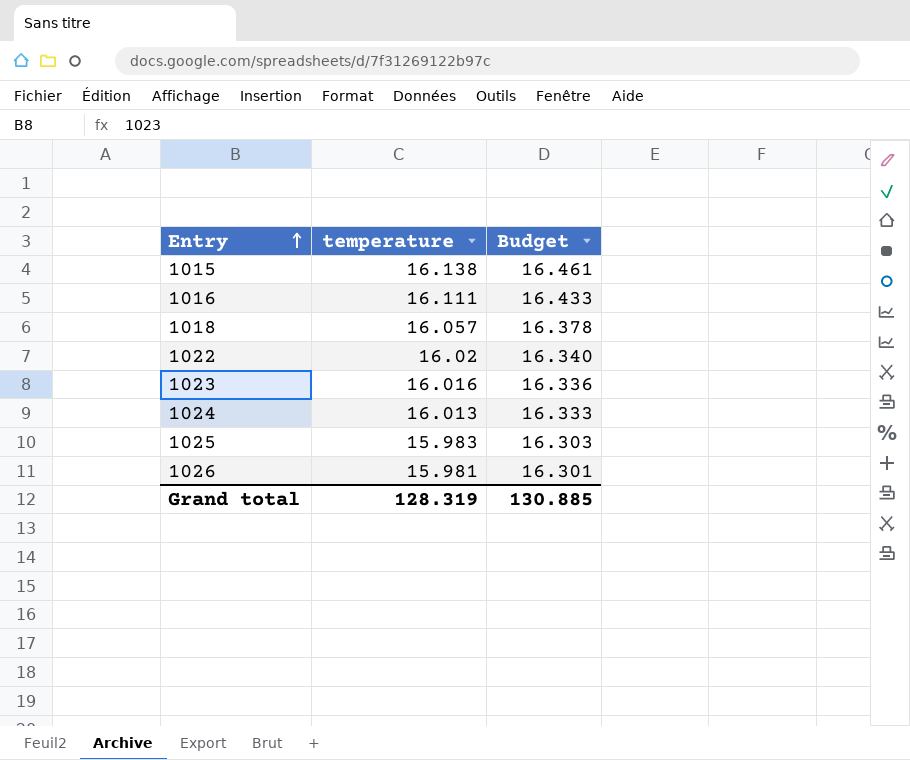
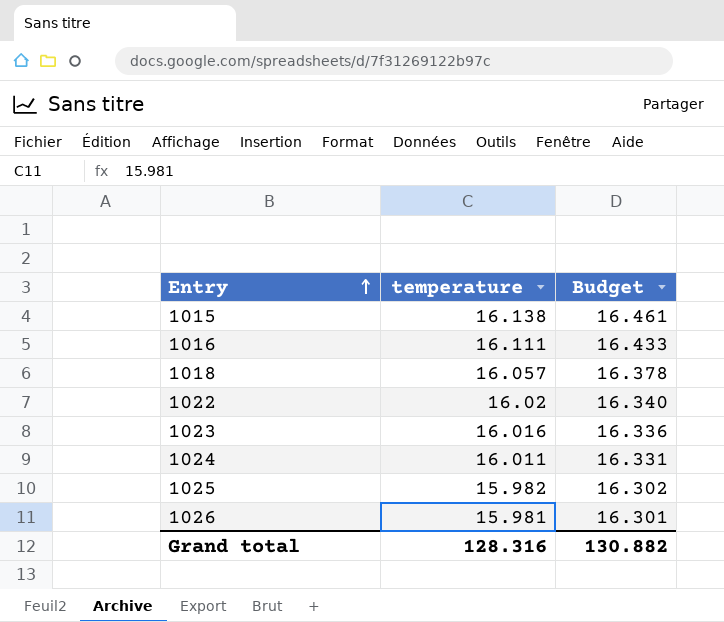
1024 | temperature: 16.013 -> 16.011
1024 | Budget: 16.333 -> 16.331
1025 | temperature: 15.983 -> 15.982
1025 | Budget: 16.303 -> 16.302
Grand total | temperature: 128.319 -> 128.316
Grand total | Budget: 130.885 -> 130.882

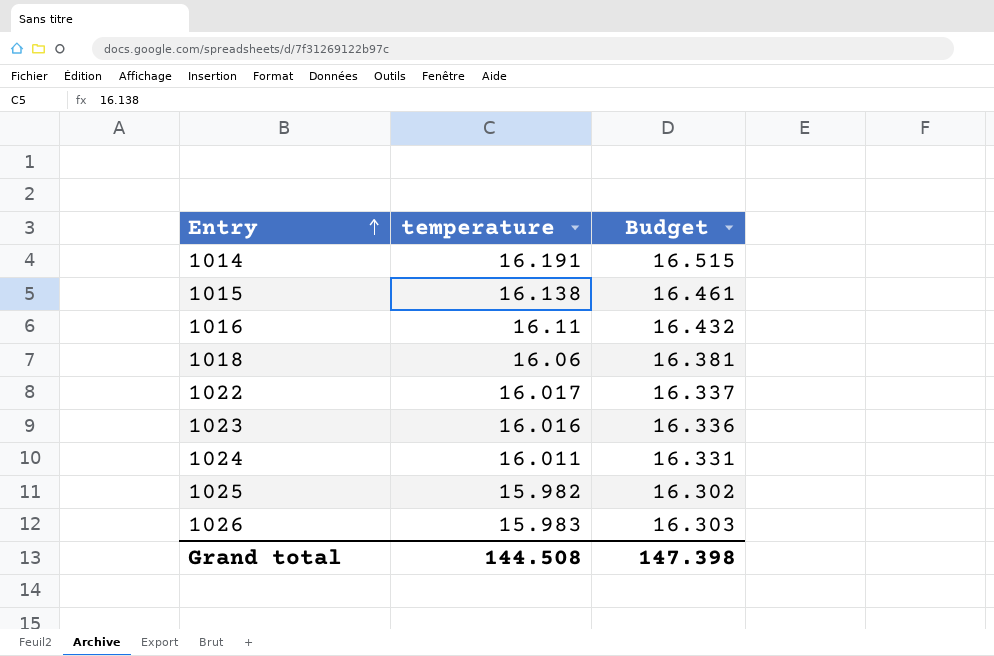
row 1014: none -> 16.191 | 16.515
1016 | temperature: 16.111 -> 16.11
1016 | Budget: 16.433 -> 16.432
1018 | temperature: 16.057 -> 16.06
1018 | Budget: 16.378 -> 16.381
1022 | temperature: 16.02 -> 16.017
1022 | Budget: 16.340 -> 16.337
1026 | temperature: 15.981 -> 15.983
1026 | Budget: 16.301 -> 16.303
Grand total | temperature: 128.316 -> 144.508
Grand total | Budget: 130.882 -> 147.398

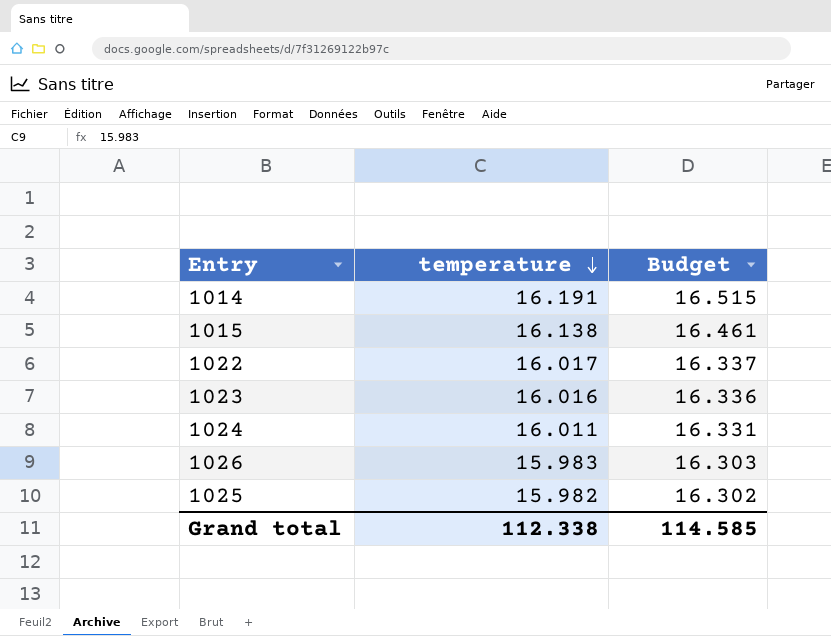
row order: Entry ascending -> temperature descending
row 1016: 16.11 | 16.432 -> none
row 1018: 16.06 | 16.381 -> none
Grand total | temperature: 144.508 -> 112.338
Grand total | Budget: 147.398 -> 114.585

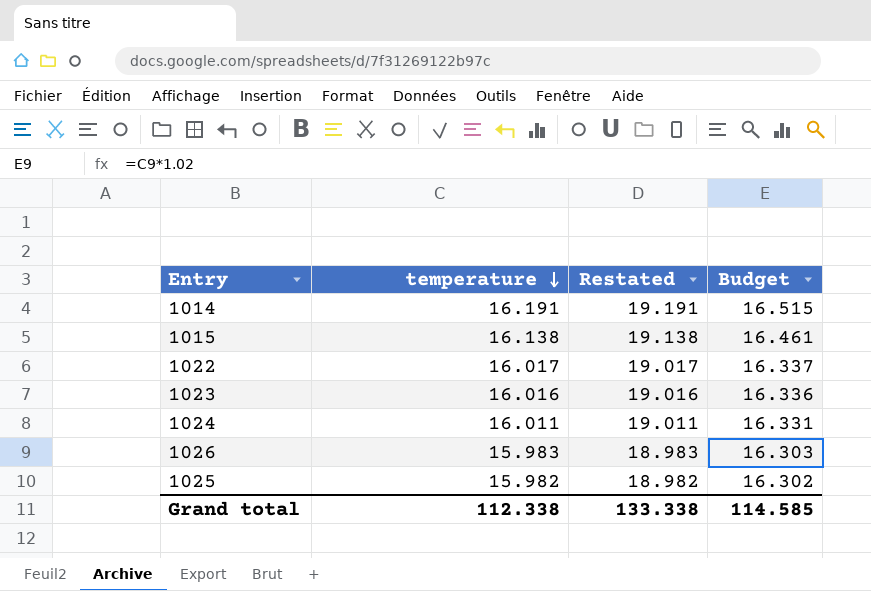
column Restated | formula: none -> [temperature] + 3

